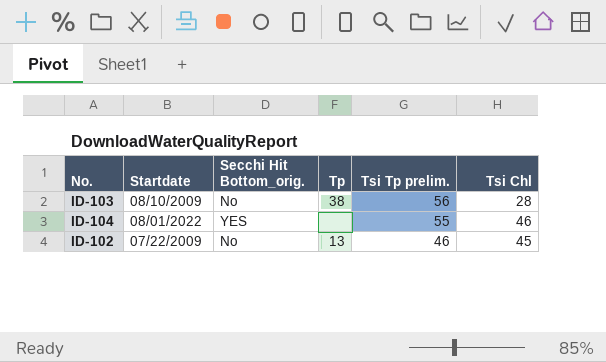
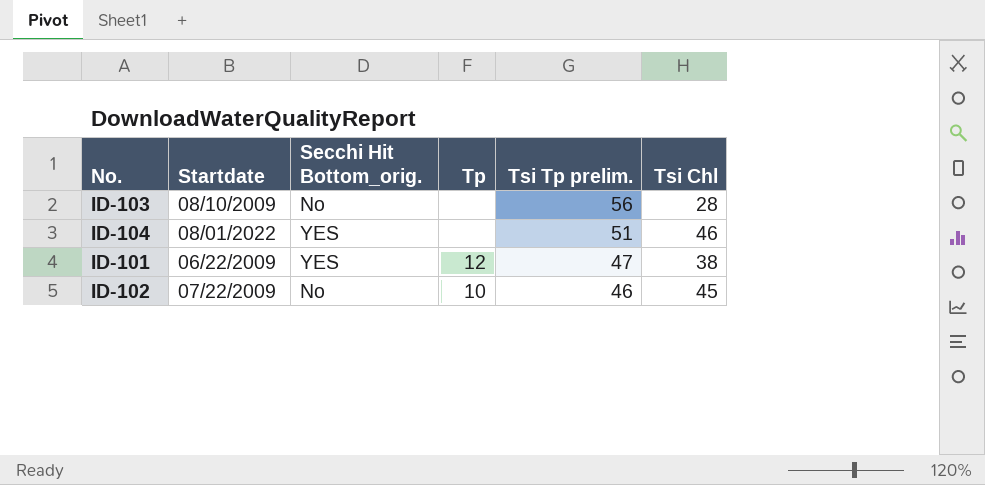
ID-103 | Tp: 38 -> none
ID-104 | Tsi Tp prelim.: 55 -> 51
row ID-101: none -> 06/22/2009 | YES | 12 | 47 | 38
ID-102 | Tp: 13 -> 10

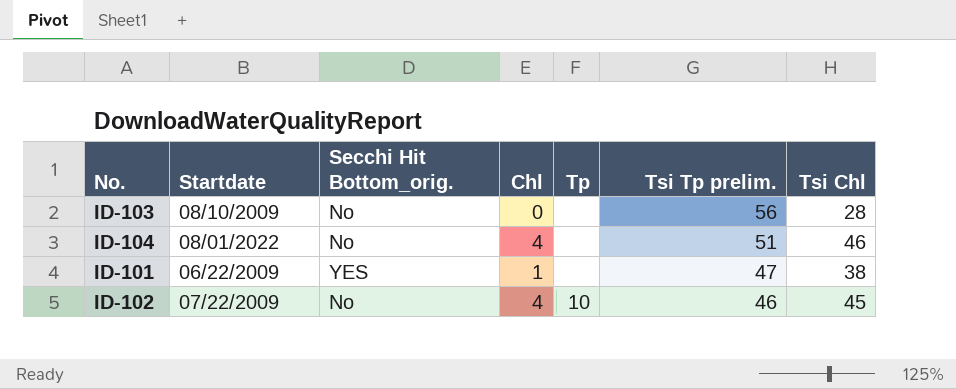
column Chl | position: none -> 4
ID-104 | Secchi Hit Bottom_orig.: YES -> No
ID-101 | Tp: 12 -> none

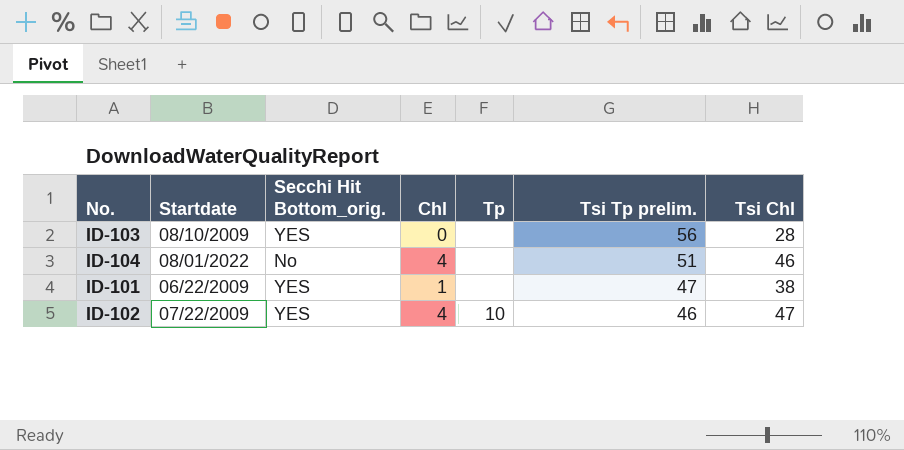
ID-103 | Secchi Hit Bottom_orig.: No -> YES
ID-102 | Secchi Hit Bottom_orig.: No -> YES
ID-102 | Tsi Chl: 45 -> 47

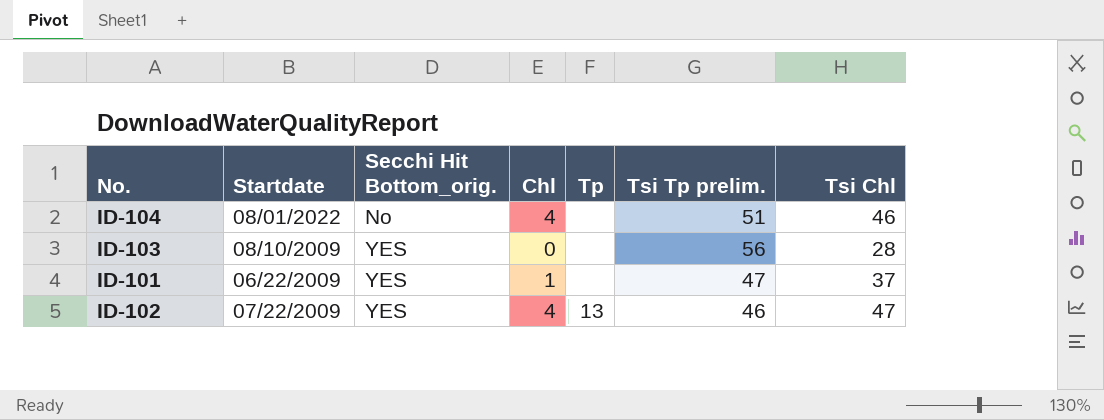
row order: Tsi Tp prelim. descending -> Secchi Hit Bottom_orig. ascending
ID-101 | Tsi Chl: 38 -> 37
ID-102 | Tp: 10 -> 13

